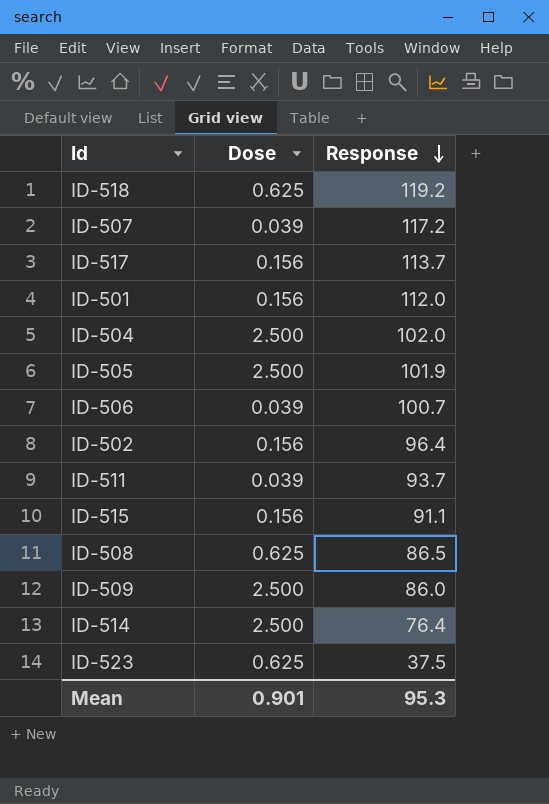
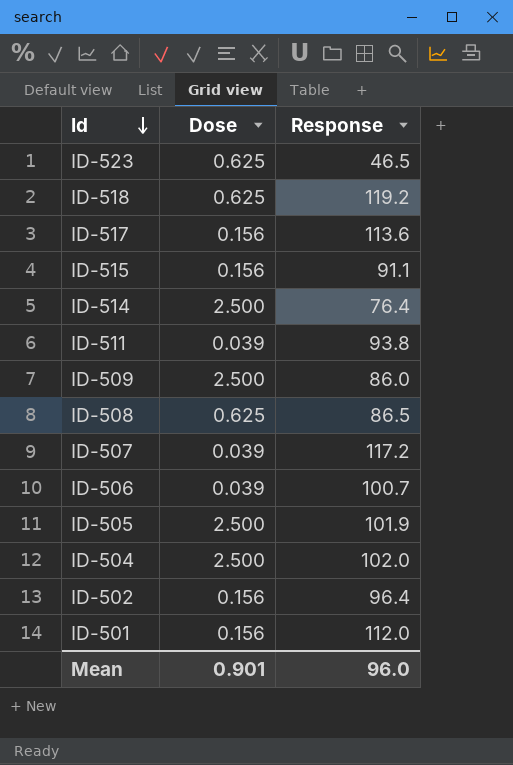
row order: Response descending -> Id descending
ID-523 | Response: 37.5 -> 46.5
ID-517 | Response: 113.7 -> 113.6
ID-511 | Response: 93.7 -> 93.8
Mean | Response: 95.3 -> 96.0

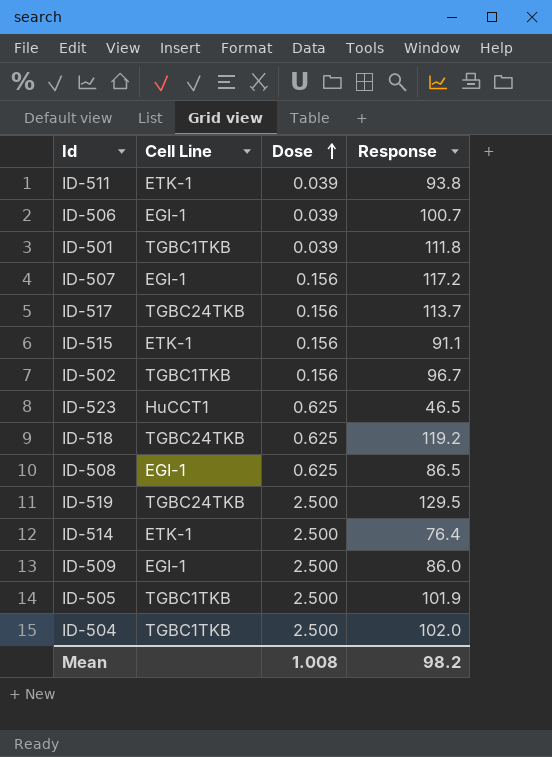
row order: Id descending -> Dose ascending
column Cell Line | position: none -> 2
ID-501 | Dose: 0.156 -> 0.039
ID-501 | Response: 112.0 -> 111.8
ID-507 | Dose: 0.039 -> 0.156
ID-517 | Response: 113.6 -> 113.7
ID-502 | Response: 96.4 -> 96.7
row ID-519: none -> TGBC24TKB | 2.500 | 129.5
Mean | Dose: 0.901 -> 1.008
Mean | Response: 96.0 -> 98.2

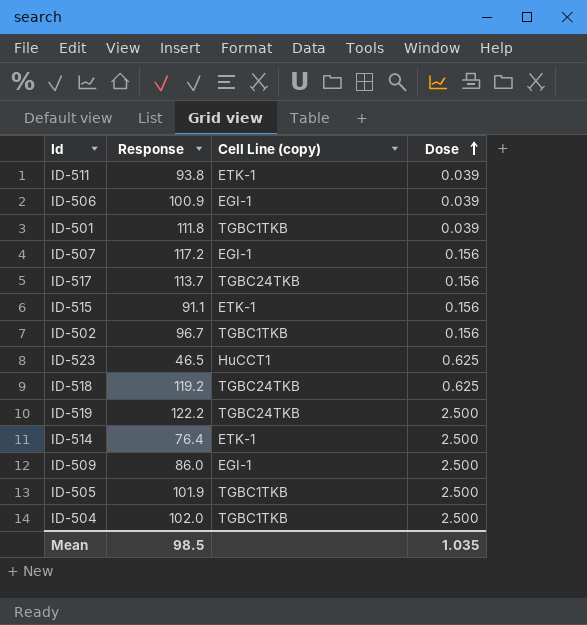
column Response | position: 4 -> 2
column name: Cell Line -> Cell Line (copy)
row ID-508: EGI-1 | 0.625 | 86.5 -> none
ID-506 | Response: 100.7 -> 100.9
ID-519 | Response: 129.5 -> 122.2
Mean | Response: 98.2 -> 98.5
Mean | Dose: 1.008 -> 1.035

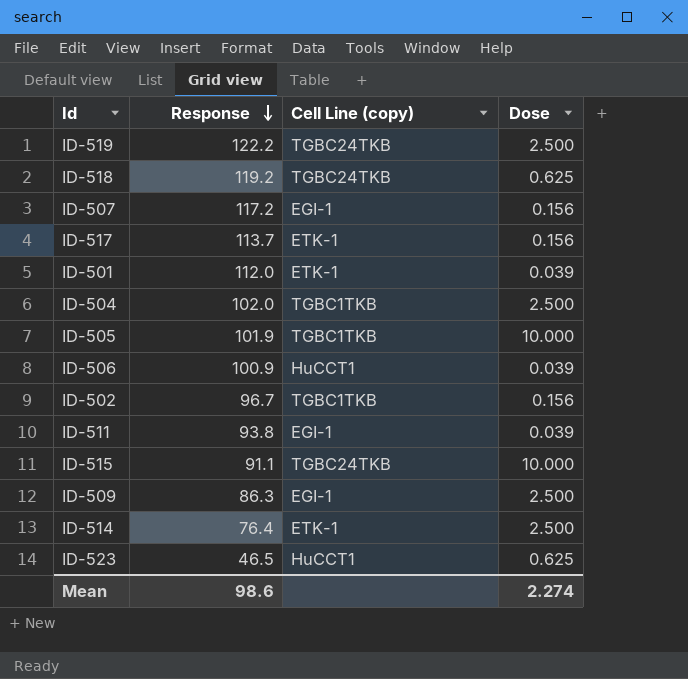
row order: Dose ascending -> Response descending
ID-517 | Cell Line (copy): TGBC24TKB -> ETK-1
ID-501 | Response: 111.8 -> 112.0
ID-501 | Cell Line (copy): TGBC1TKB -> ETK-1
ID-505 | Dose: 2.500 -> 10.000
ID-506 | Cell Line (copy): EGI-1 -> HuCCT1
ID-511 | Cell Line (copy): ETK-1 -> EGI-1
ID-515 | Cell Line (copy): ETK-1 -> TGBC24TKB
ID-515 | Dose: 0.156 -> 10.000
ID-509 | Response: 86.0 -> 86.3
Mean | Response: 98.5 -> 98.6
Mean | Dose: 1.035 -> 2.274

